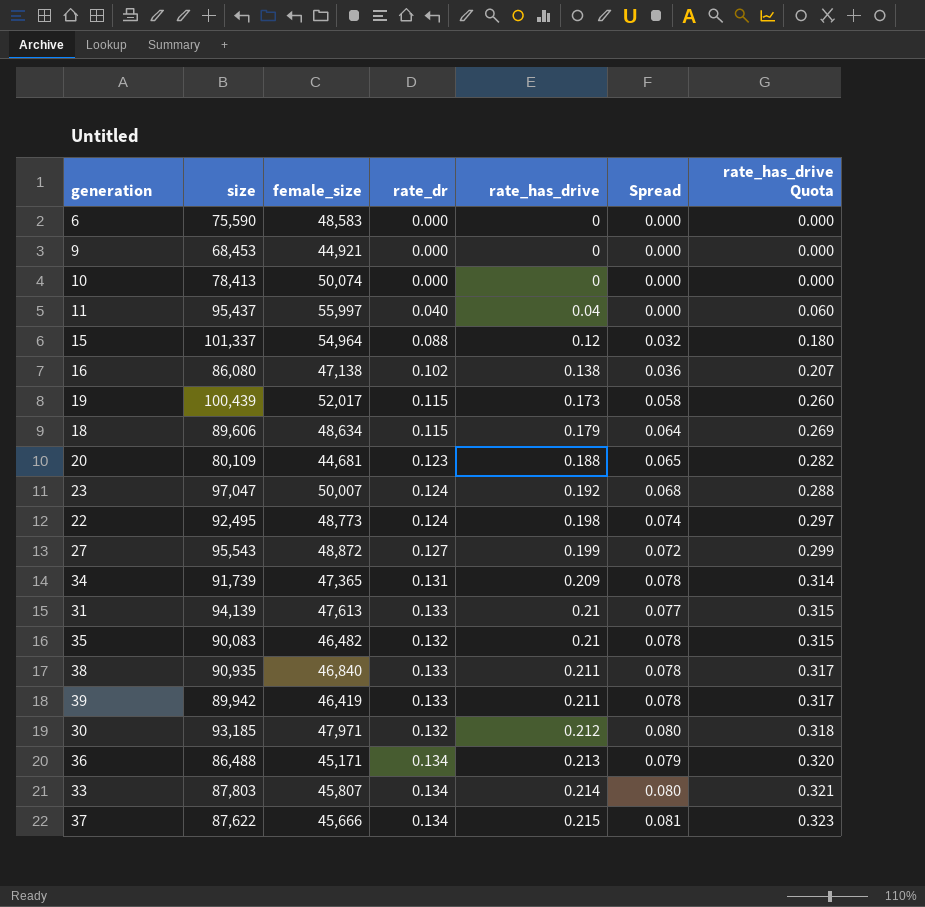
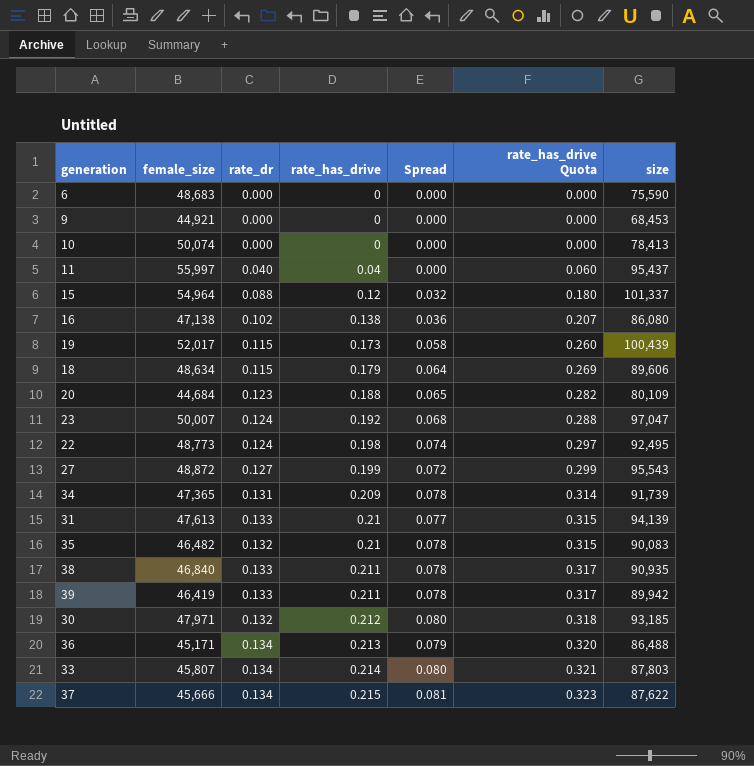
column size | position: 2 -> 7
6 | female_size: 48,583 -> 48,683
20 | female_size: 44,681 -> 44,684

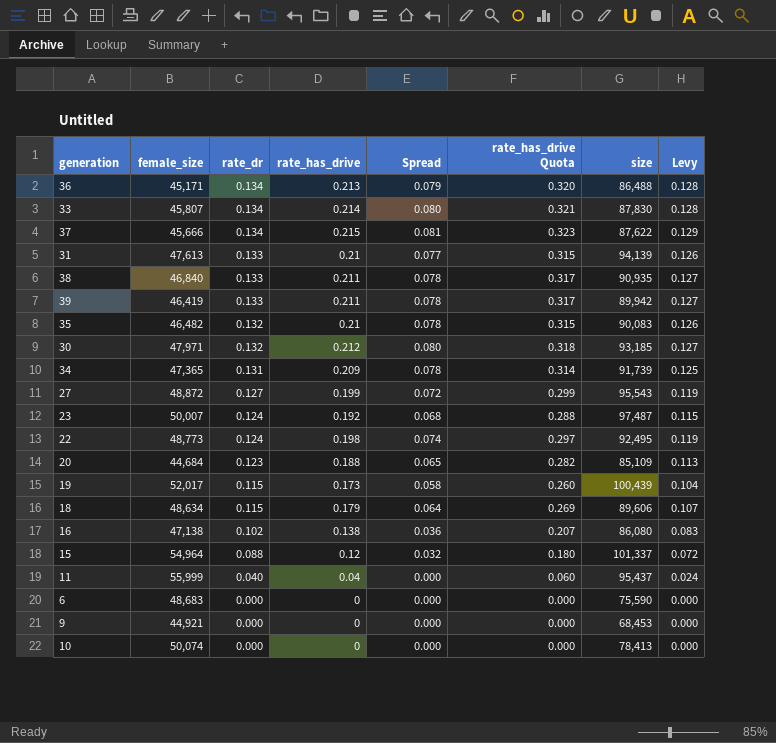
row order: rate_has_drive ascending -> rate_dr descending
column Levy | formula: none -> [rate_has_drive] * 0.6
33 | size: 87,803 -> 87,830
23 | size: 97,047 -> 97,487
20 | size: 80,109 -> 85,109
11 | female_size: 55,997 -> 55,999

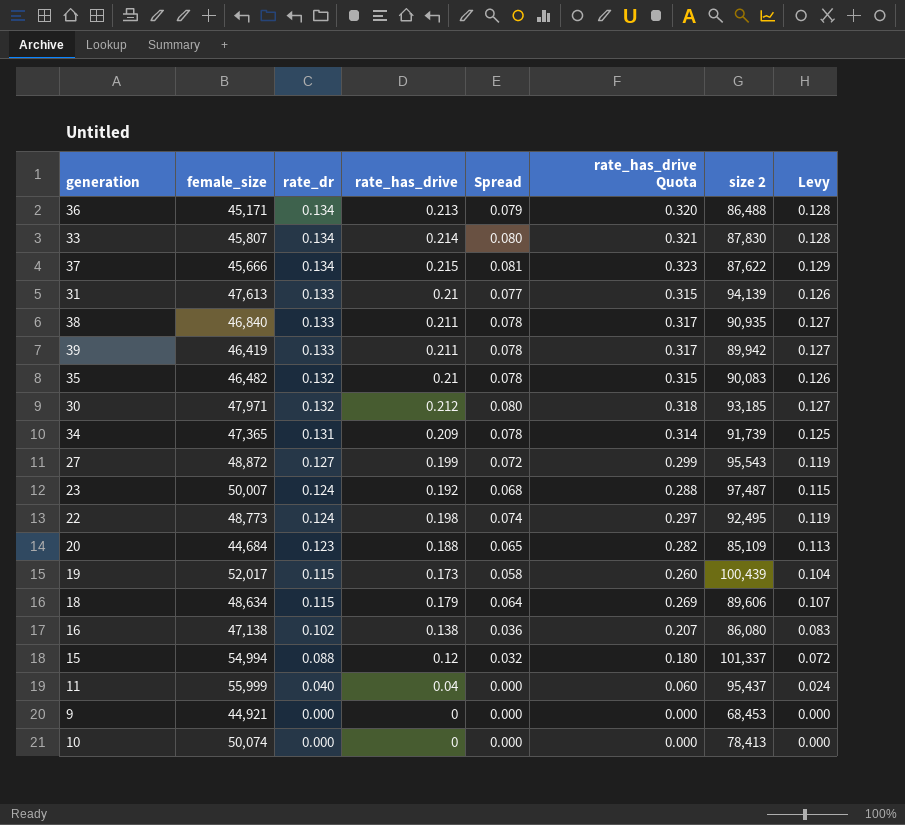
column name: size -> size 2
row 6: 48,683 | 0.000 | 0 | 0.000 | 0.000 | 75,590 | 0.000 -> none
15 | female_size: 54,964 -> 54,994

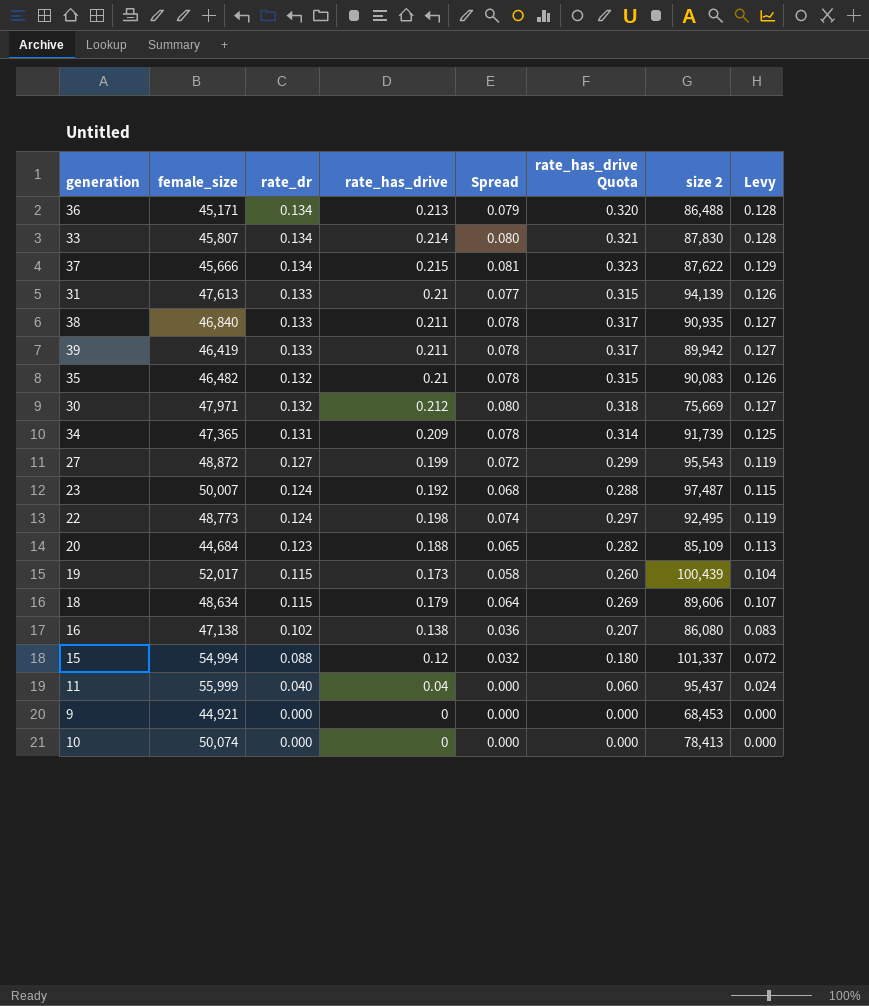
30 | size 2: 93,185 -> 75,669

